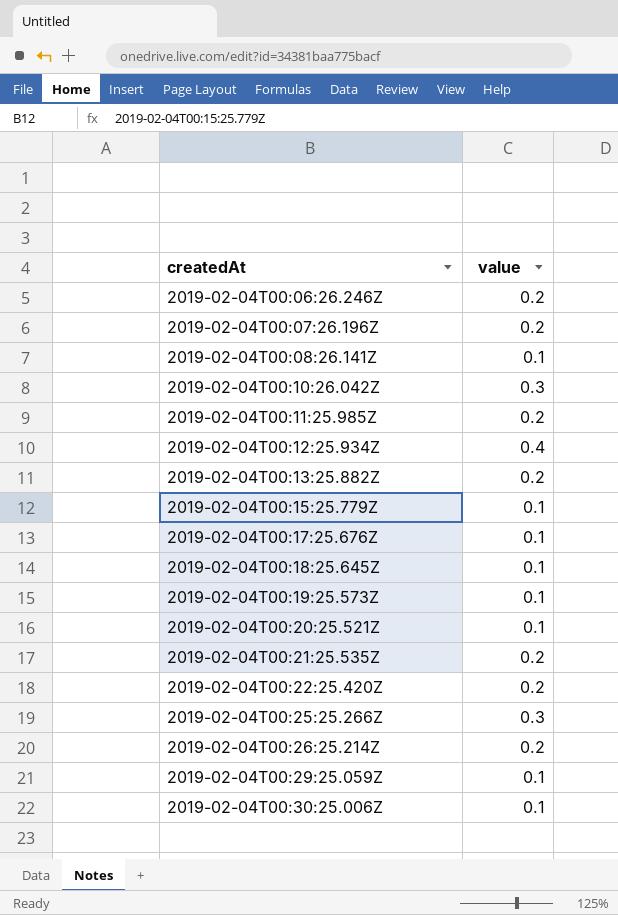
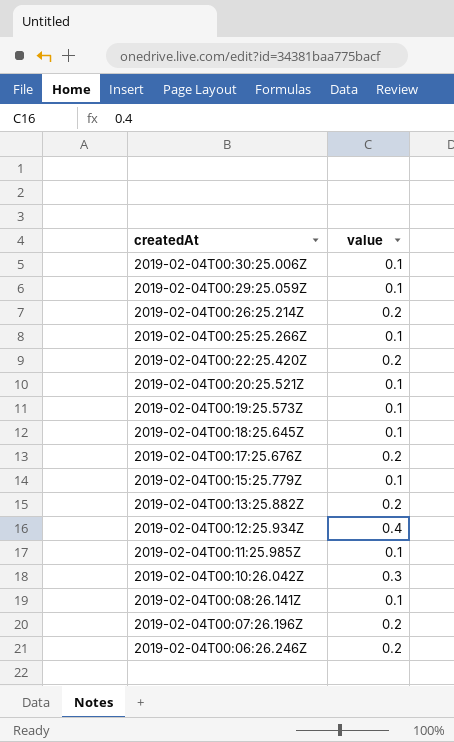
row order: createdAt ascending -> createdAt descending
row 2019-02-04T00:21:25.535Z: 0.2 -> none
2019-02-04T00:25:25.266Z | value: 0.3 -> 0.1
2019-02-04T00:17:25.676Z | value: 0.1 -> 0.2
2019-02-04T00:11:25.985Z | value: 0.2 -> 0.1

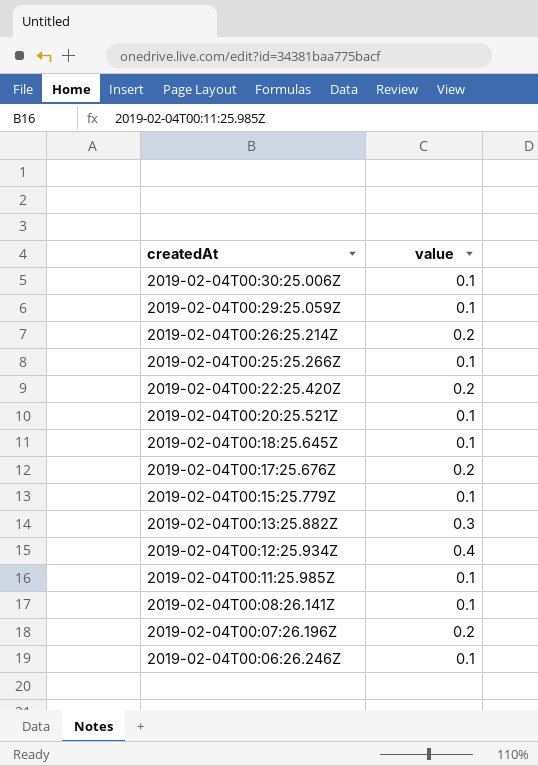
row 2019-02-04T00:19:25.573Z: 0.1 -> none
row 2019-02-04T00:10:26.042Z: 0.3 -> none
2019-02-04T00:13:25.882Z | value: 0.2 -> 0.3
2019-02-04T00:06:26.246Z | value: 0.2 -> 0.1

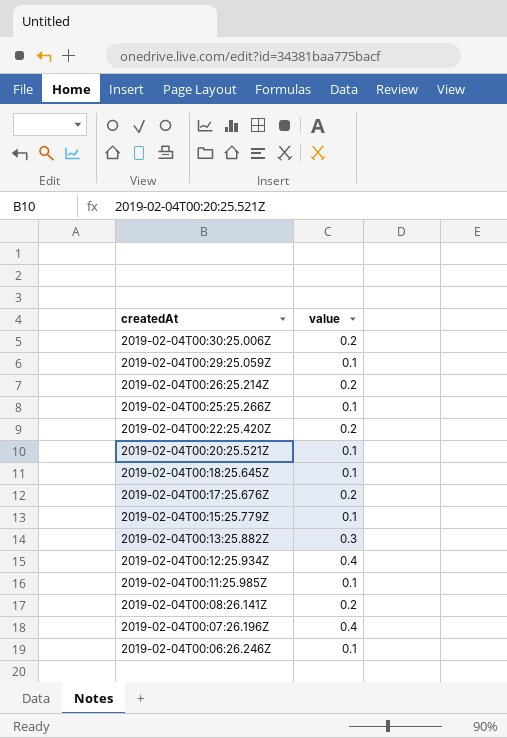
2019-02-04T00:30:25.006Z | value: 0.1 -> 0.2
2019-02-04T00:08:26.141Z | value: 0.1 -> 0.2
2019-02-04T00:07:26.196Z | value: 0.2 -> 0.4

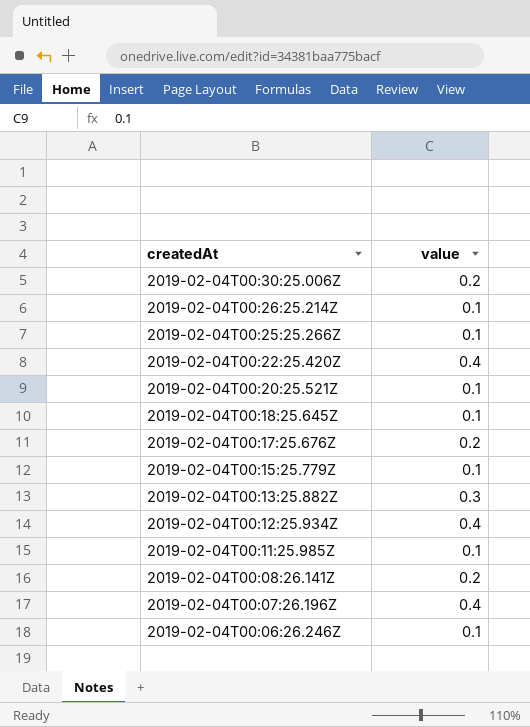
row 2019-02-04T00:29:25.059Z: 0.1 -> none
2019-02-04T00:26:25.214Z | value: 0.2 -> 0.1
2019-02-04T00:22:25.420Z | value: 0.2 -> 0.4

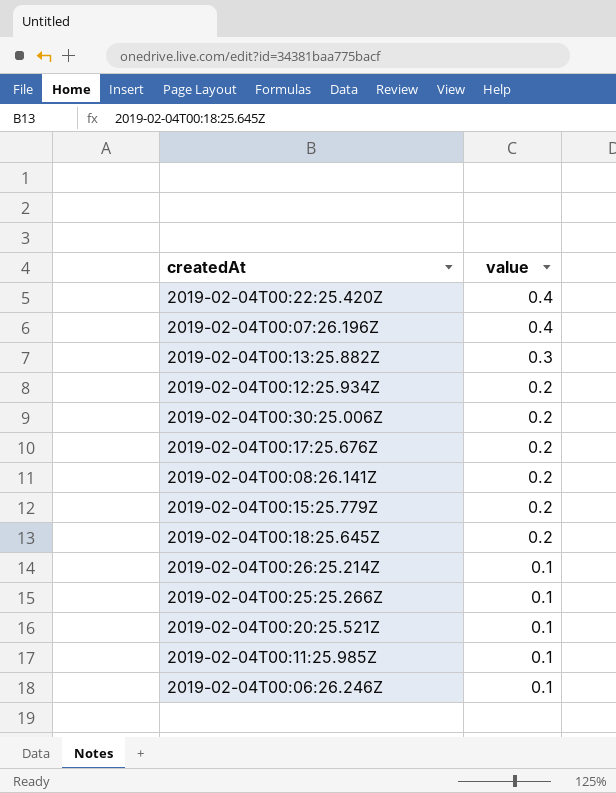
row order: createdAt descending -> value descending
2019-02-04T00:12:25.934Z | value: 0.4 -> 0.2
2019-02-04T00:15:25.779Z | value: 0.1 -> 0.2
2019-02-04T00:18:25.645Z | value: 0.1 -> 0.2

